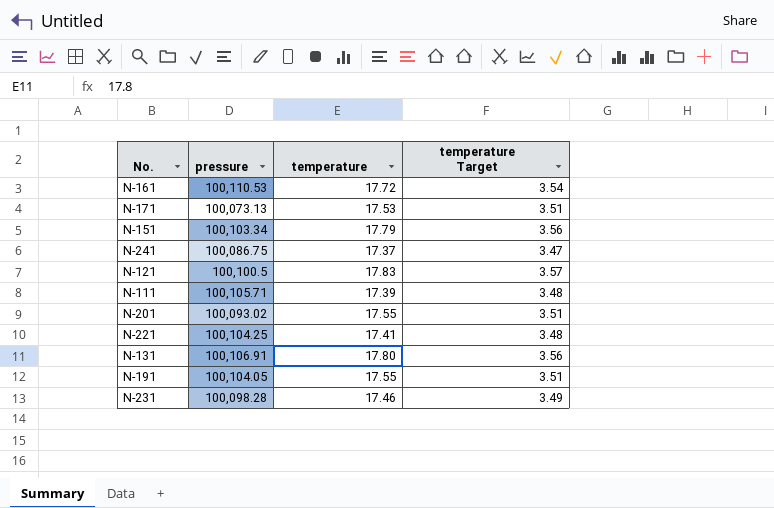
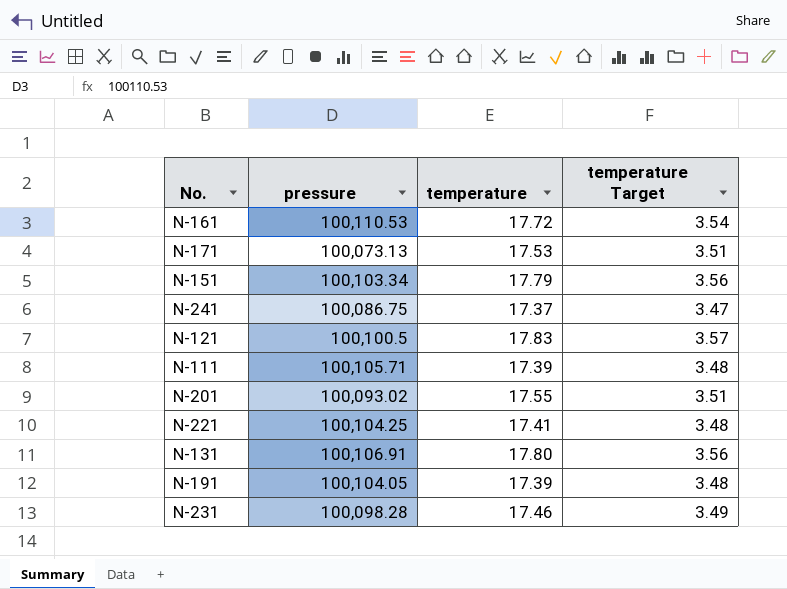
N-191 | temperature: 17.55 -> 17.39
N-191 | temperature Target: 3.51 -> 3.48

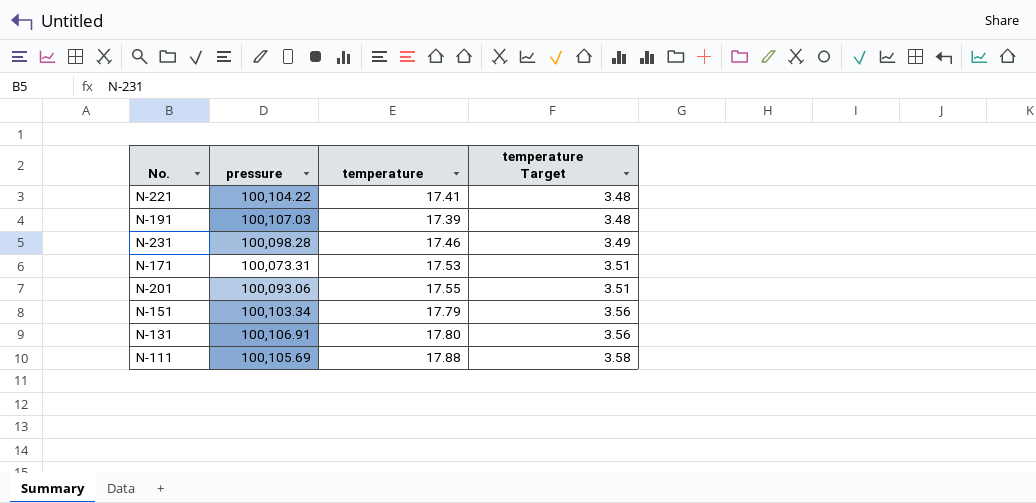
row order: none -> temperature Target ascending
row N-161: 100,110.53 | 17.72 | 3.54 -> none
row N-241: 100,086.75 | 17.37 | 3.47 -> none
row N-121: 100,100.5 | 17.83 | 3.57 -> none
N-221 | pressure: 100,104.25 -> 100,104.22
N-191 | pressure: 100,104.05 -> 100,107.03
N-171 | pressure: 100,073.13 -> 100,073.31
N-201 | pressure: 100,093.02 -> 100,093.06
N-111 | pressure: 100,105.71 -> 100,105.69
N-111 | temperature: 17.39 -> 17.88
N-111 | temperature Target: 3.48 -> 3.58

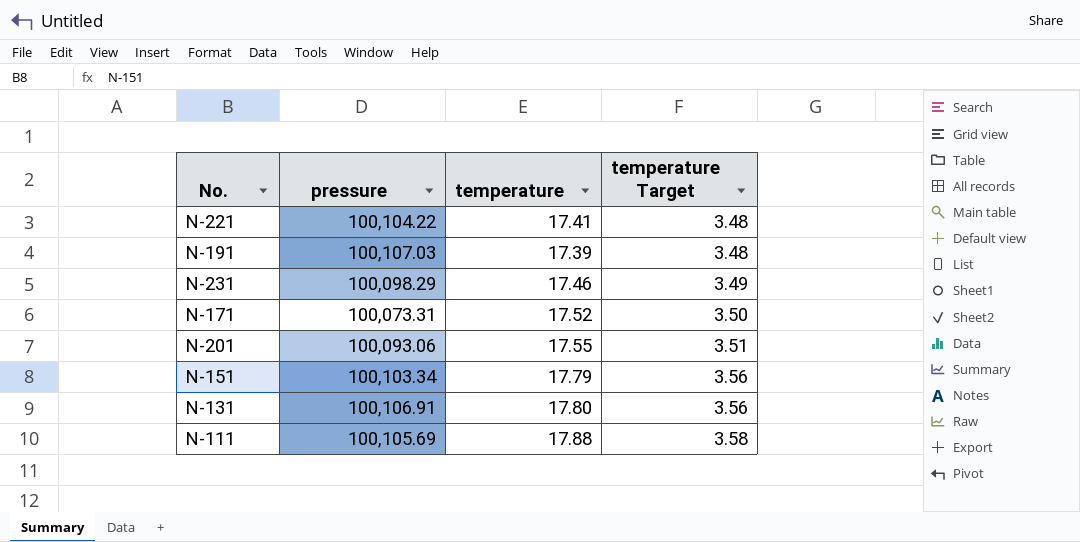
N-231 | pressure: 100,098.28 -> 100,098.29
N-171 | temperature: 17.53 -> 17.52
N-171 | temperature Target: 3.51 -> 3.50

